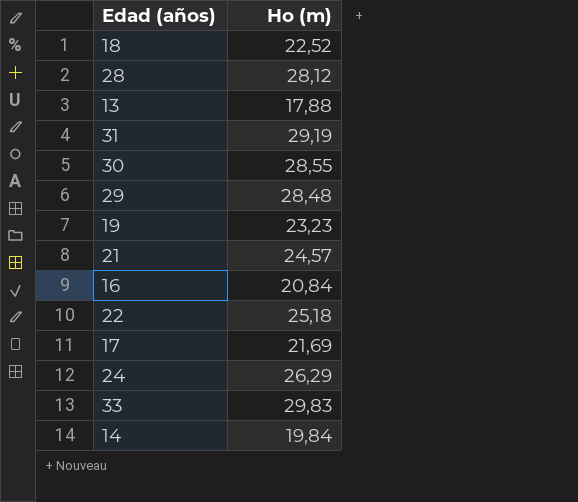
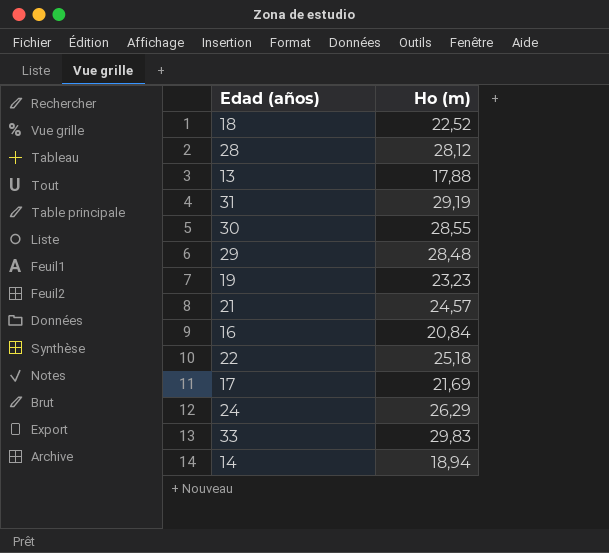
14 | Ho (m): 19,84 -> 18,94

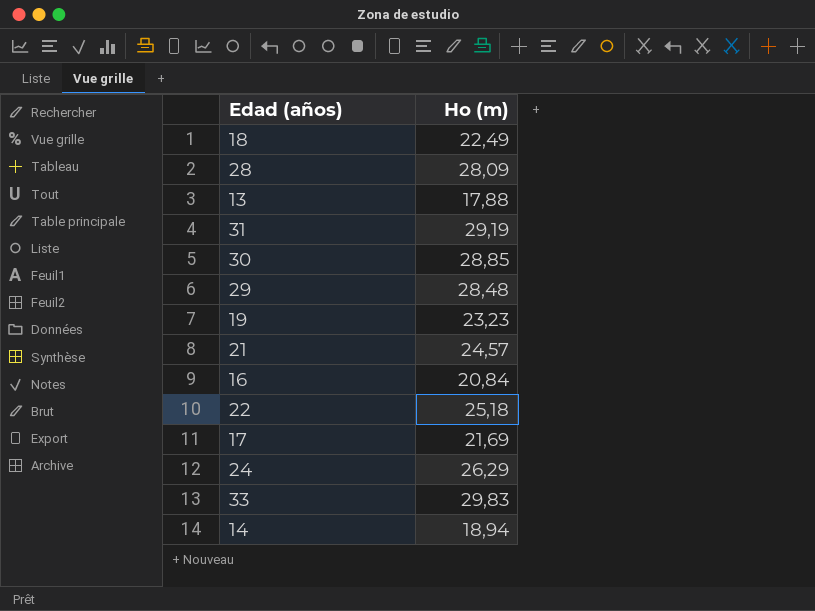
18 | Ho (m): 22,52 -> 22,49
28 | Ho (m): 28,12 -> 28,09
30 | Ho (m): 28,55 -> 28,85

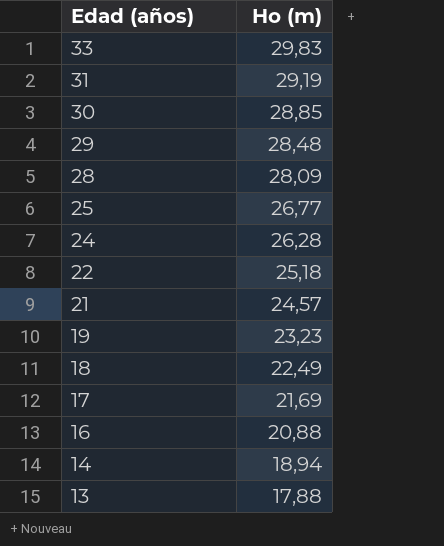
row order: none -> Edad (años) descending
row 25: none -> 26,77
24 | Ho (m): 26,29 -> 26,28
16 | Ho (m): 20,84 -> 20,88

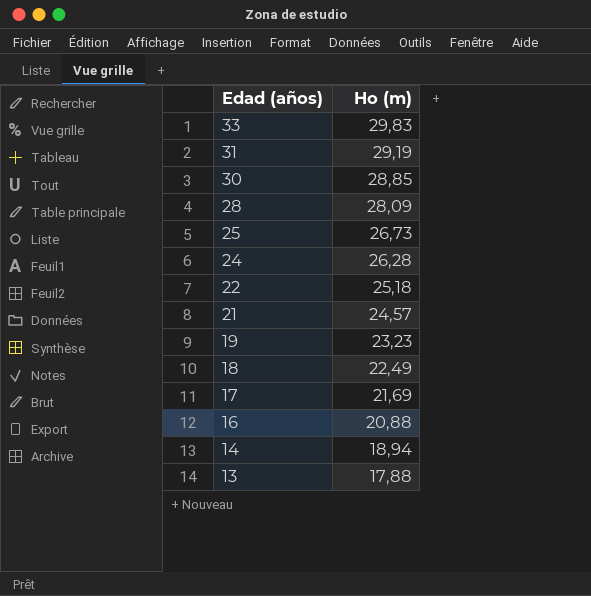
row 29: 28,48 -> none
25 | Ho (m): 26,77 -> 26,73

